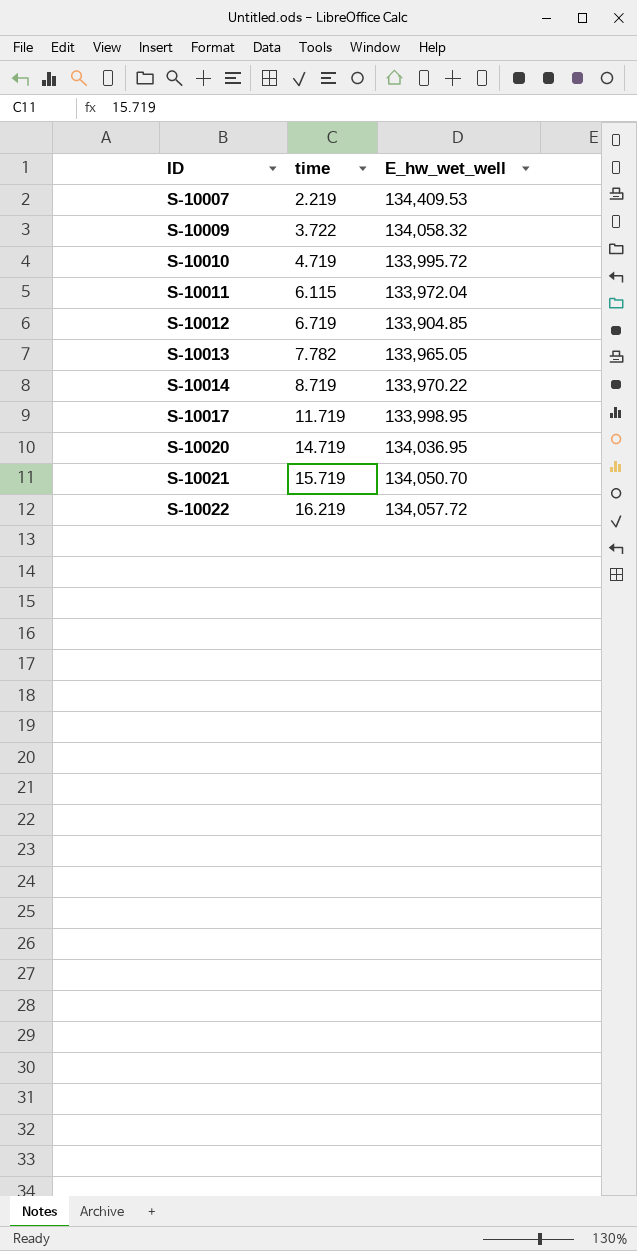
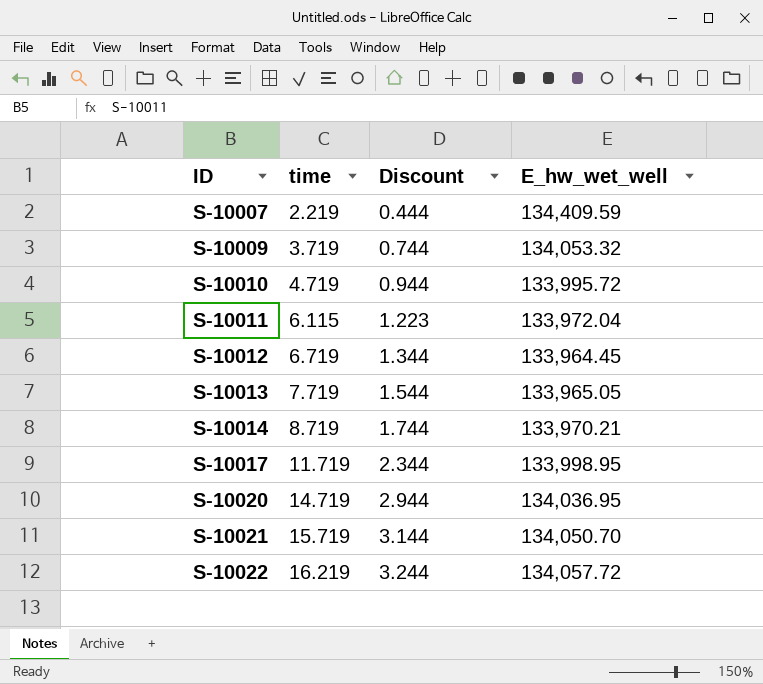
column Discount | formula: none -> [time] * 0.2
S-10007 | E_hw_wet_well: 134,409.53 -> 134,409.59
S-10009 | time: 3.722 -> 3.719
S-10009 | E_hw_wet_well: 134,058.32 -> 134,053.32
S-10012 | E_hw_wet_well: 133,904.85 -> 133,964.45
S-10013 | time: 7.782 -> 7.719
S-10014 | E_hw_wet_well: 133,970.22 -> 133,970.21

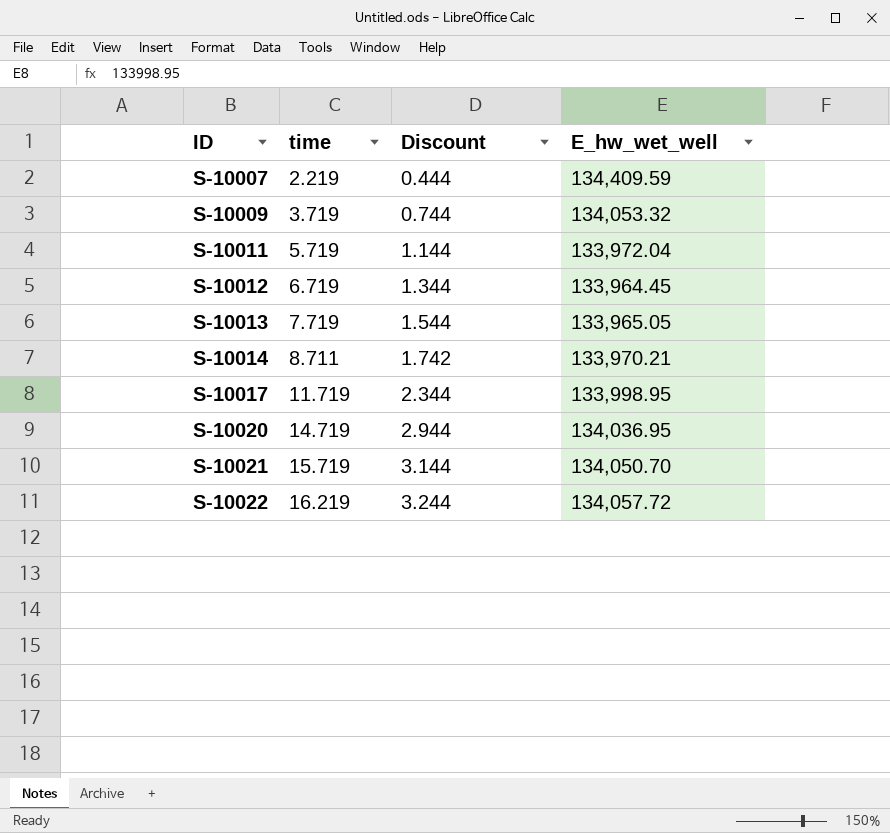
row S-10010: 4.719 | 0.944 | 133,995.72 -> none
S-10011 | time: 6.115 -> 5.719
S-10011 | Discount: 1.223 -> 1.144
S-10014 | time: 8.719 -> 8.711
S-10014 | Discount: 1.744 -> 1.742

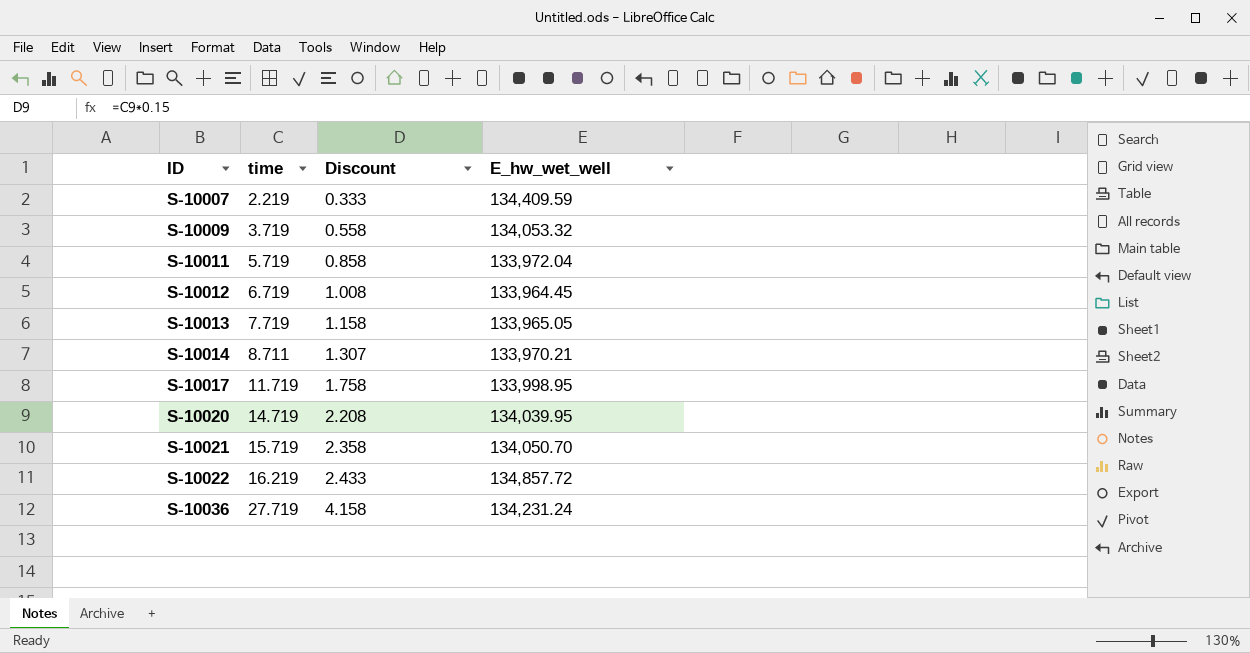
column Discount | formula: [time] * 0.2 -> [time] * 0.15
S-10020 | E_hw_wet_well: 134,036.95 -> 134,039.95
S-10022 | E_hw_wet_well: 134,057.72 -> 134,857.72
row S-10036: none -> 27.719 | 4.158 | 134,231.24

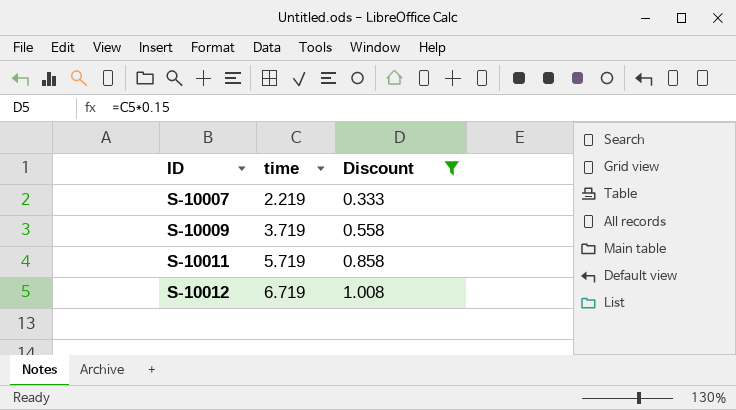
filter: none -> Discount <= 1.008
column E_hw_wet_well | position: 4 -> none

